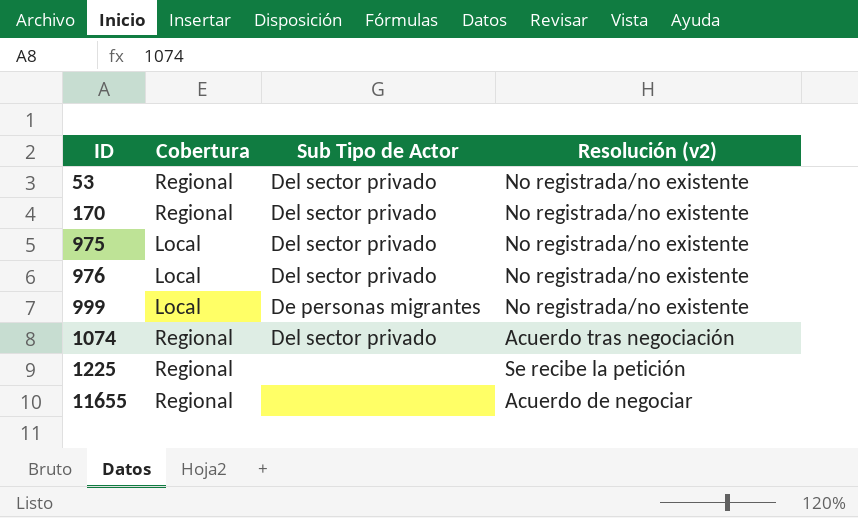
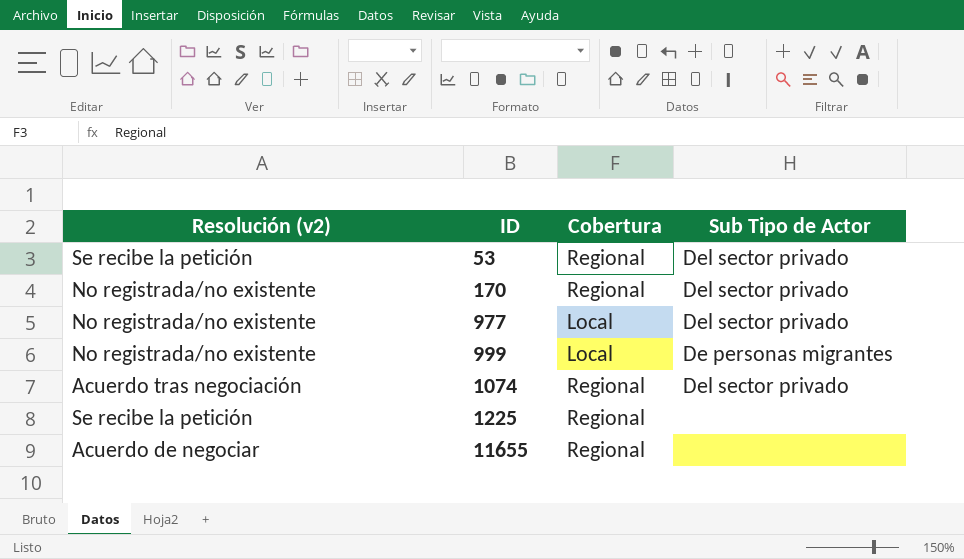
column Resolución (v2) | position: 4 -> 1
row 975: Local | Del sector privado | No registrada/no existente -> none
row 976: Local | Del sector privado | No registrada/no existente -> none
53 | Resolución (v2): No registrada/no existente -> Se recibe la petición
row 977: none -> No registrada/no existente | Local | Del sector privado

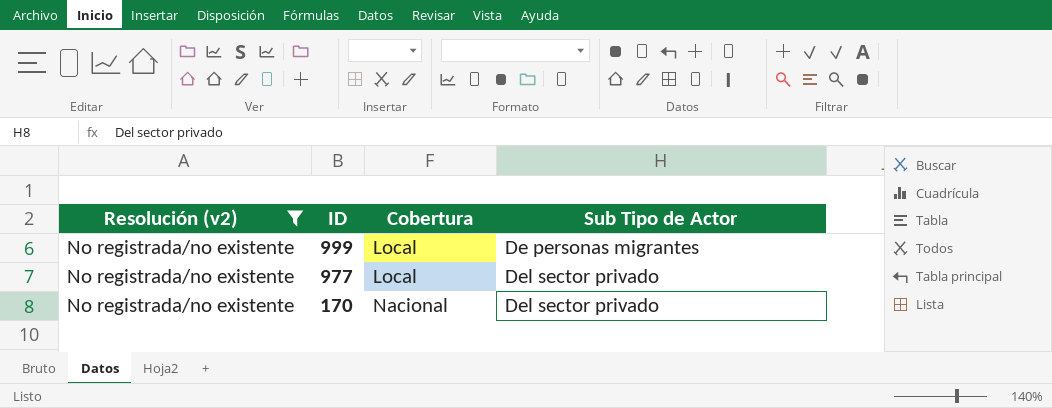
filter: none -> Resolución (v2) = No registrada/no existente
row order: ID ascending -> ID descending
170 | Cobertura: Regional -> Nacional

